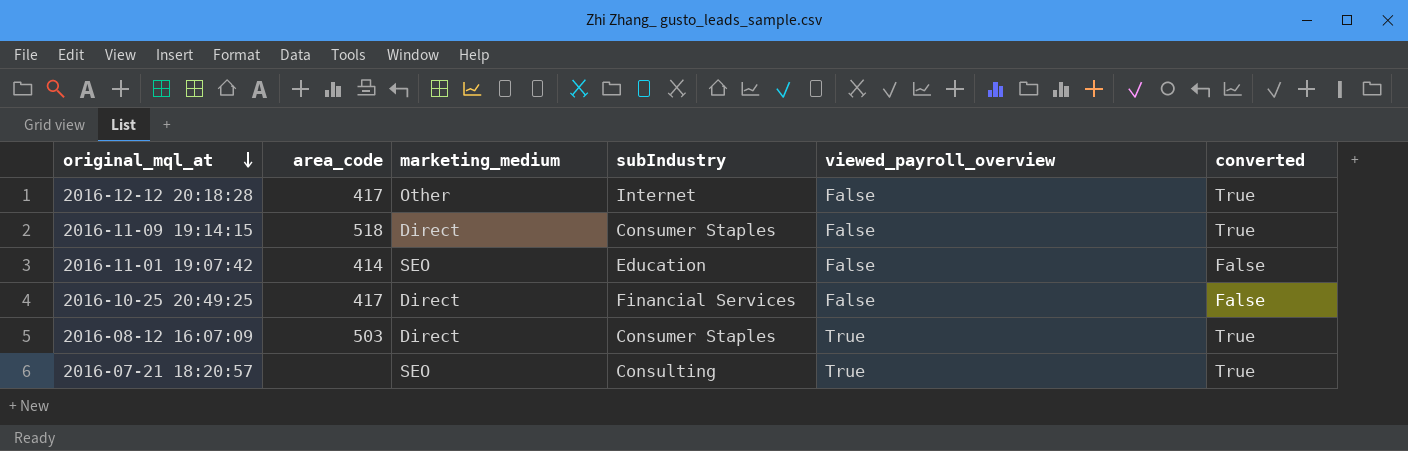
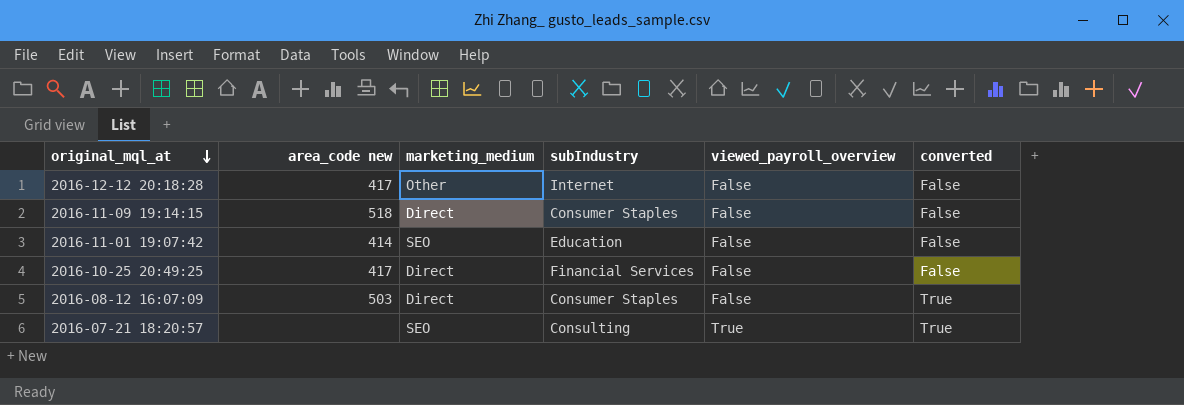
column name: area_code -> area_code new
2016-12-12 20:18:28 | converted: True -> False
2016-11-09 19:14:15 | converted: True -> False
2016-08-12 16:07:09 | viewed_payroll_overview: True -> False

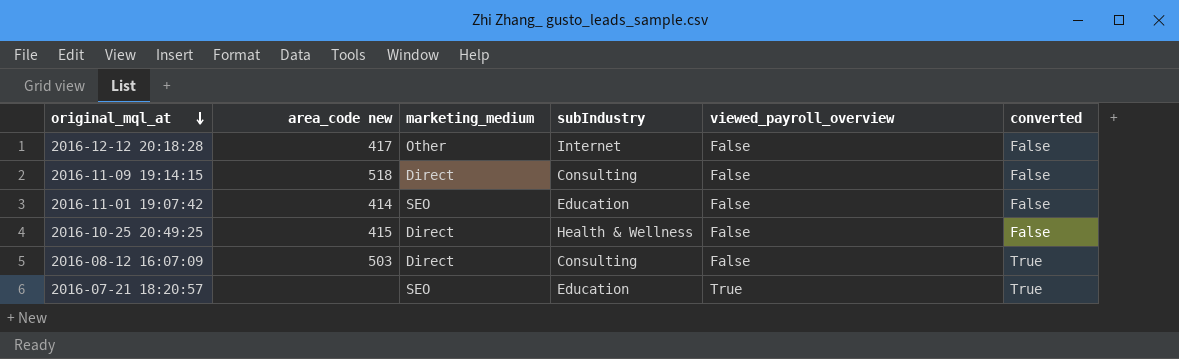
2016-11-09 19:14:15 | subIndustry: Consumer Staples -> Consulting
2016-10-25 20:49:25 | area_code new: 417 -> 415
2016-10-25 20:49:25 | subIndustry: Financial Services -> Health & Wellness
2016-08-12 16:07:09 | subIndustry: Consumer Staples -> Consulting
2016-07-21 18:20:57 | subIndustry: Consulting -> Education

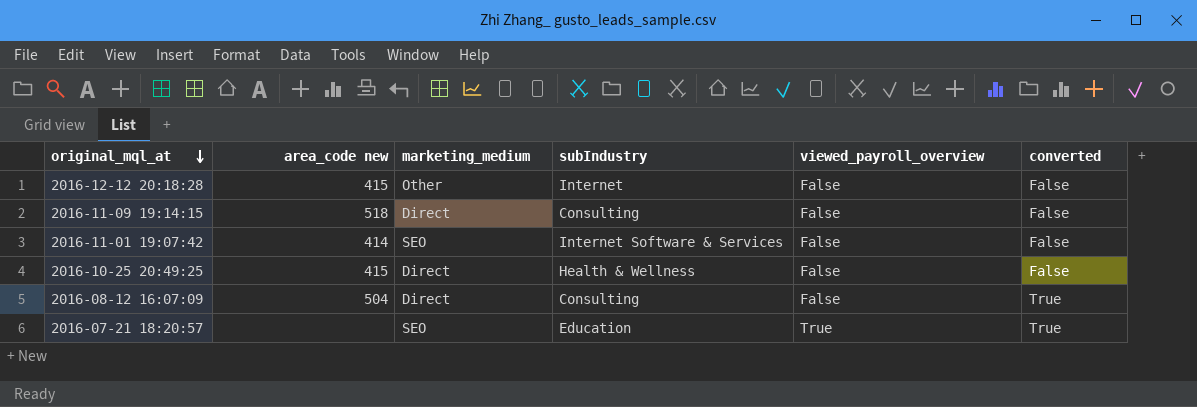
2016-12-12 20:18:28 | area_code new: 417 -> 415
2016-11-01 19:07:42 | subIndustry: Education -> Internet Software & Services
2016-08-12 16:07:09 | area_code new: 503 -> 504

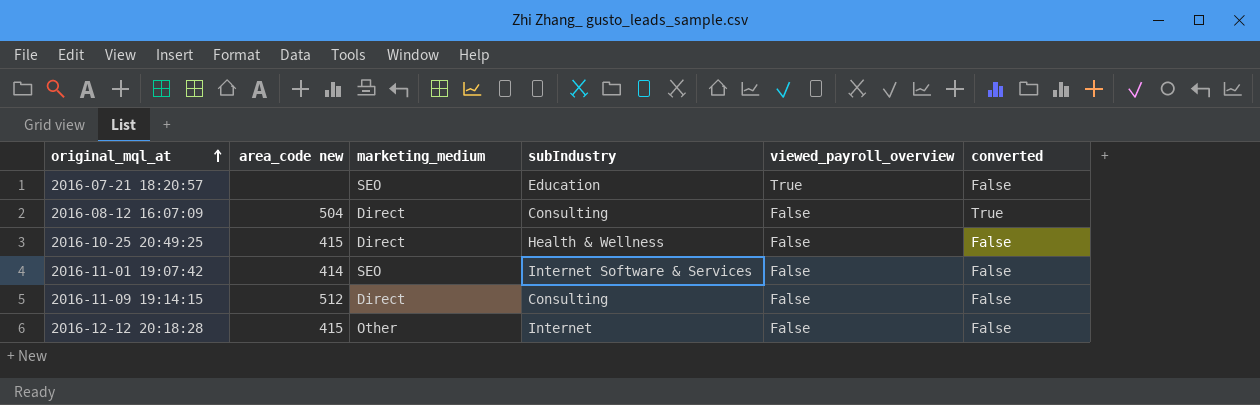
row order: original_mql_at descending -> original_mql_at ascending
2016-07-21 18:20:57 | converted: True -> False
2016-11-09 19:14:15 | area_code new: 518 -> 512

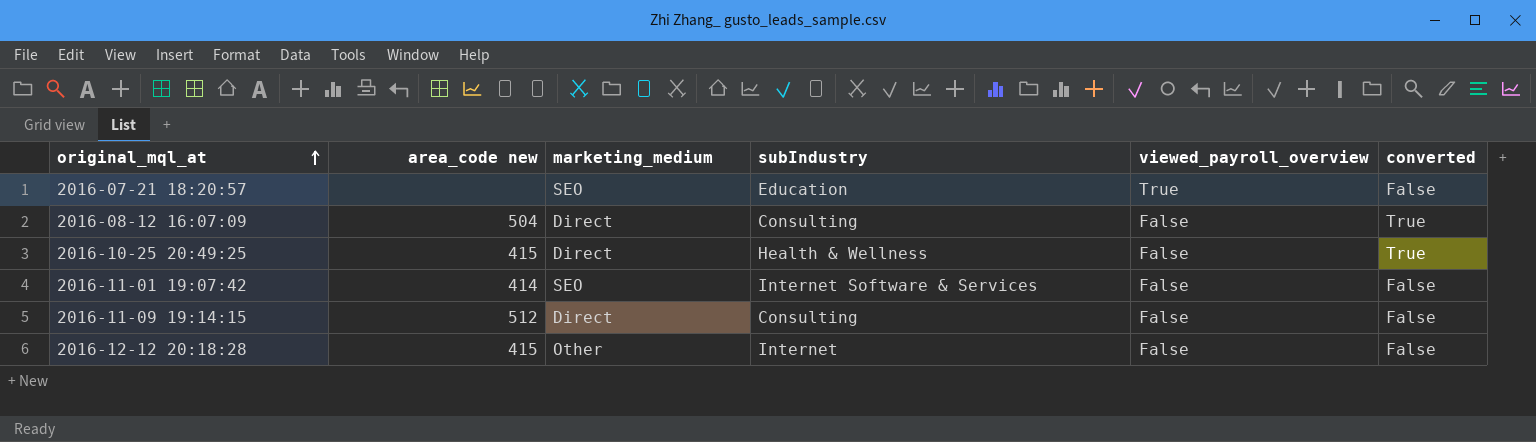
2016-10-25 20:49:25 | converted: False -> True

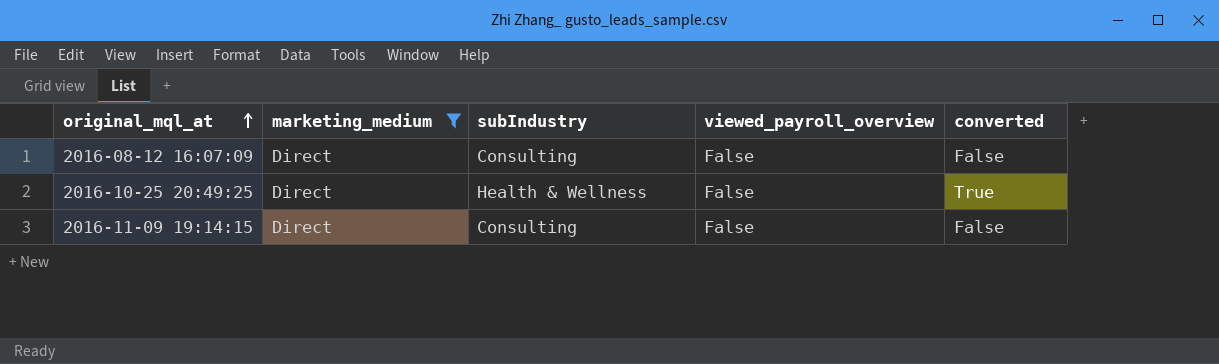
filter: none -> marketing_medium = Direct
column area_code new | position: 2 -> none
2016-08-12 16:07:09 | converted: True -> False

